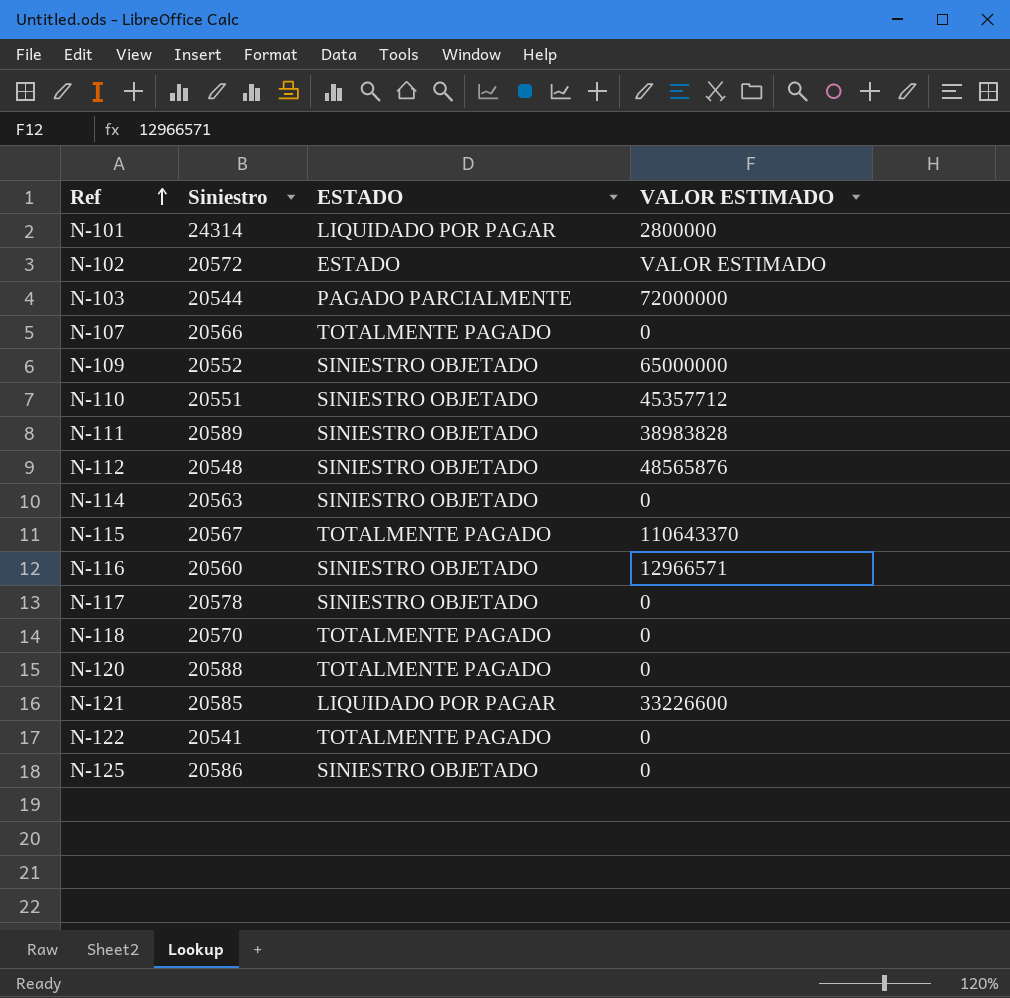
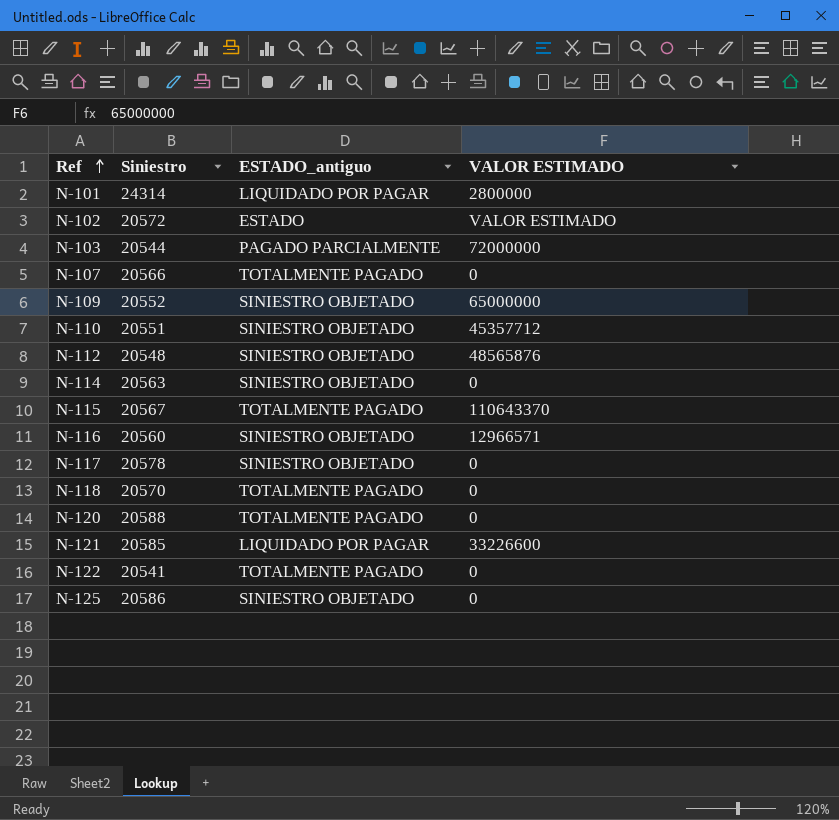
column name: ESTADO -> ESTADO_antiguo
row N-111: 20589 | SINIESTRO OBJETADO | 38983828 -> none

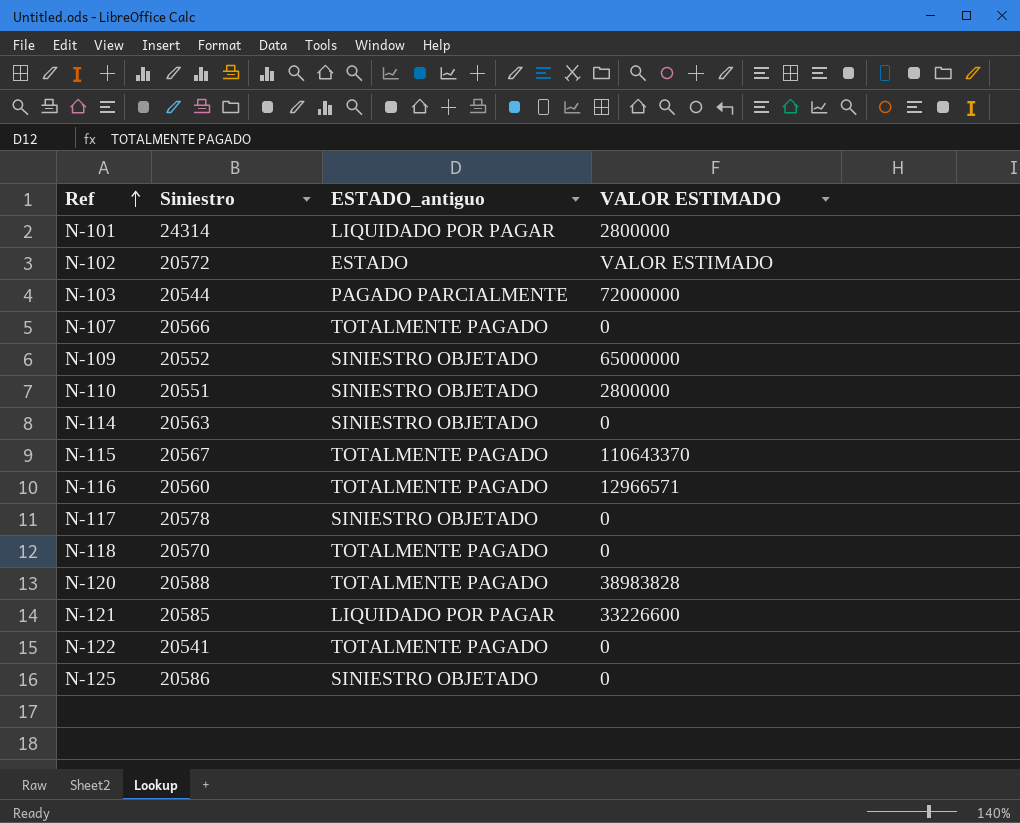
row N-112: 20548 | SINIESTRO OBJETADO | 48565876 -> none
N-110 | VALOR ESTIMADO: 45357712 -> 2800000
N-116 | ESTADO_antiguo: SINIESTRO OBJETADO -> TOTALMENTE PAGADO
N-120 | VALOR ESTIMADO: 0 -> 38983828

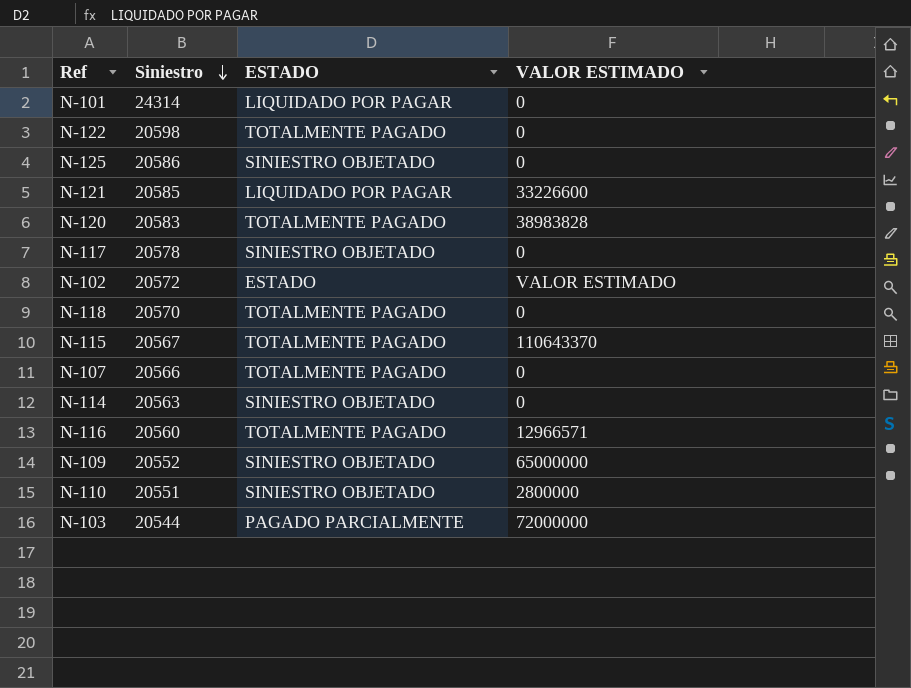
row order: Ref ascending -> Siniestro descending
column name: ESTADO_antiguo -> ESTADO
N-101 | VALOR ESTIMADO: 2800000 -> 0
N-122 | Siniestro: 20541 -> 20598
N-120 | Siniestro: 20588 -> 20583

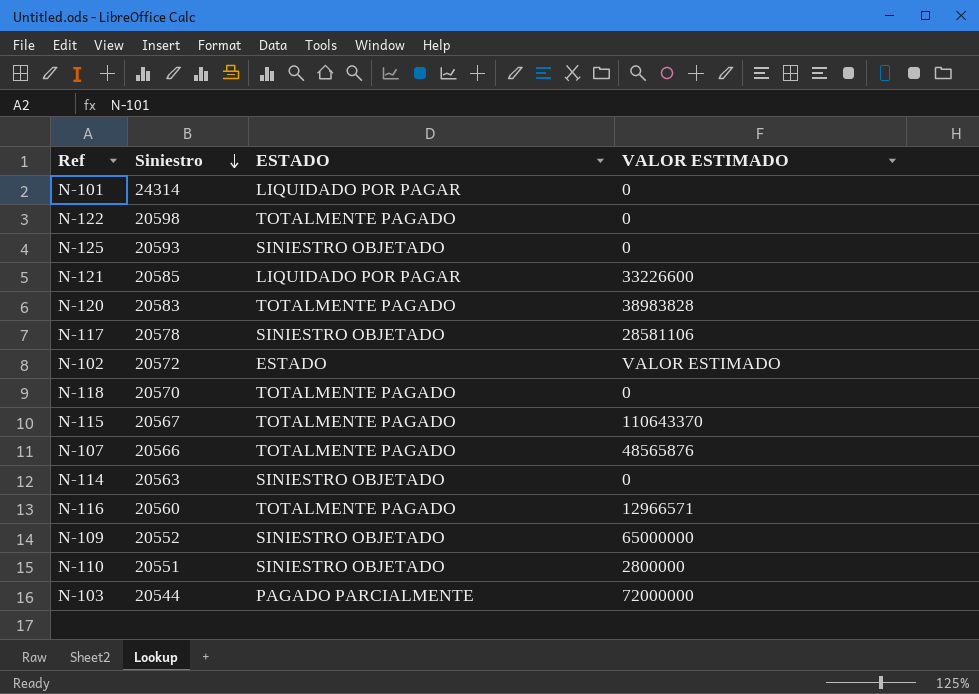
N-125 | Siniestro: 20586 -> 20593
N-117 | VALOR ESTIMADO: 0 -> 28581106
N-107 | VALOR ESTIMADO: 0 -> 48565876

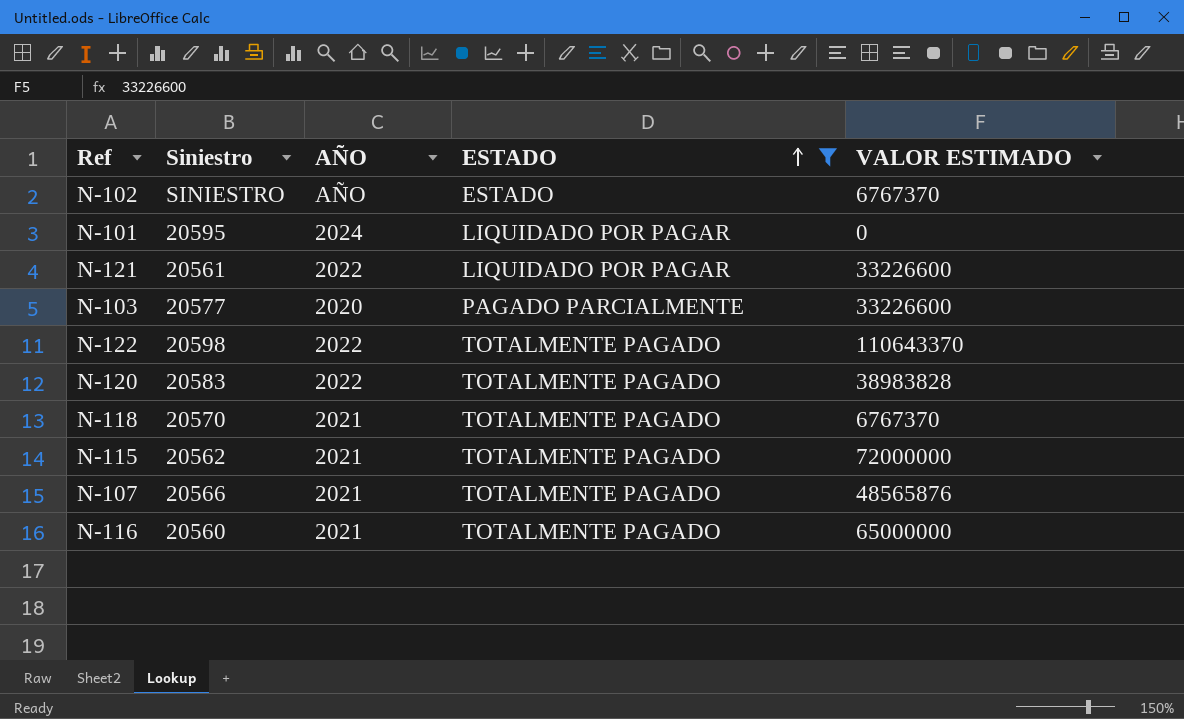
filter: none -> ESTADO != SINIESTRO OBJETADO
row order: Siniestro descending -> ESTADO ascending
column AÑO | position: none -> 3
N-102 | Siniestro: 20572 -> SINIESTRO
N-102 | VALOR ESTIMADO: VALOR ESTIMADO -> 6767370
N-101 | Siniestro: 24314 -> 20595
N-121 | Siniestro: 20585 -> 20561
N-103 | Siniestro: 20544 -> 20577
N-103 | VALOR ESTIMADO: 72000000 -> 33226600
N-122 | VALOR ESTIMADO: 0 -> 110643370
N-118 | VALOR ESTIMADO: 0 -> 6767370
N-115 | Siniestro: 20567 -> 20562
N-115 | VALOR ESTIMADO: 110643370 -> 72000000
N-116 | VALOR ESTIMADO: 12966571 -> 65000000

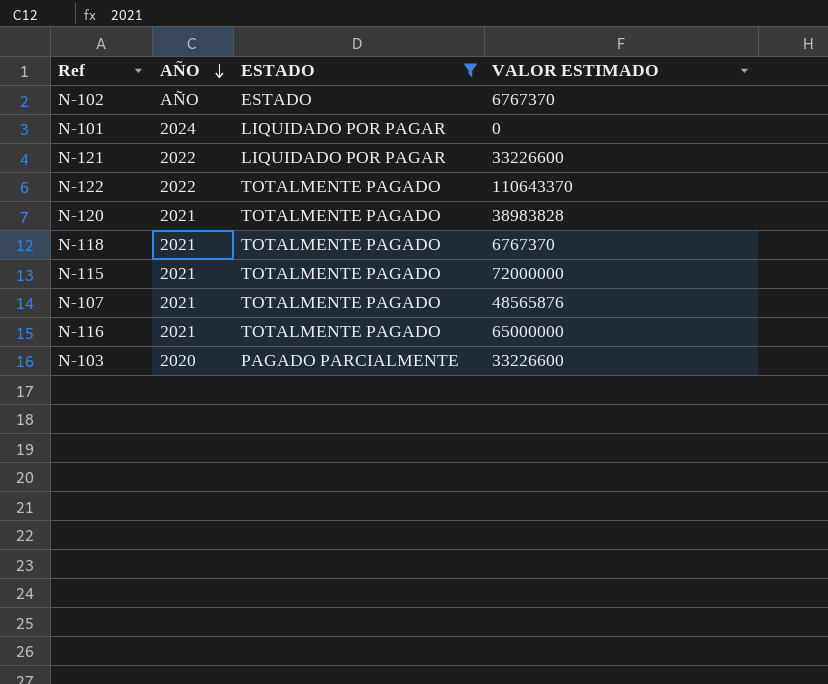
row order: ESTADO ascending -> AÑO descending
column Siniestro | position: 2 -> none
N-120 | AÑO: 2022 -> 2021

